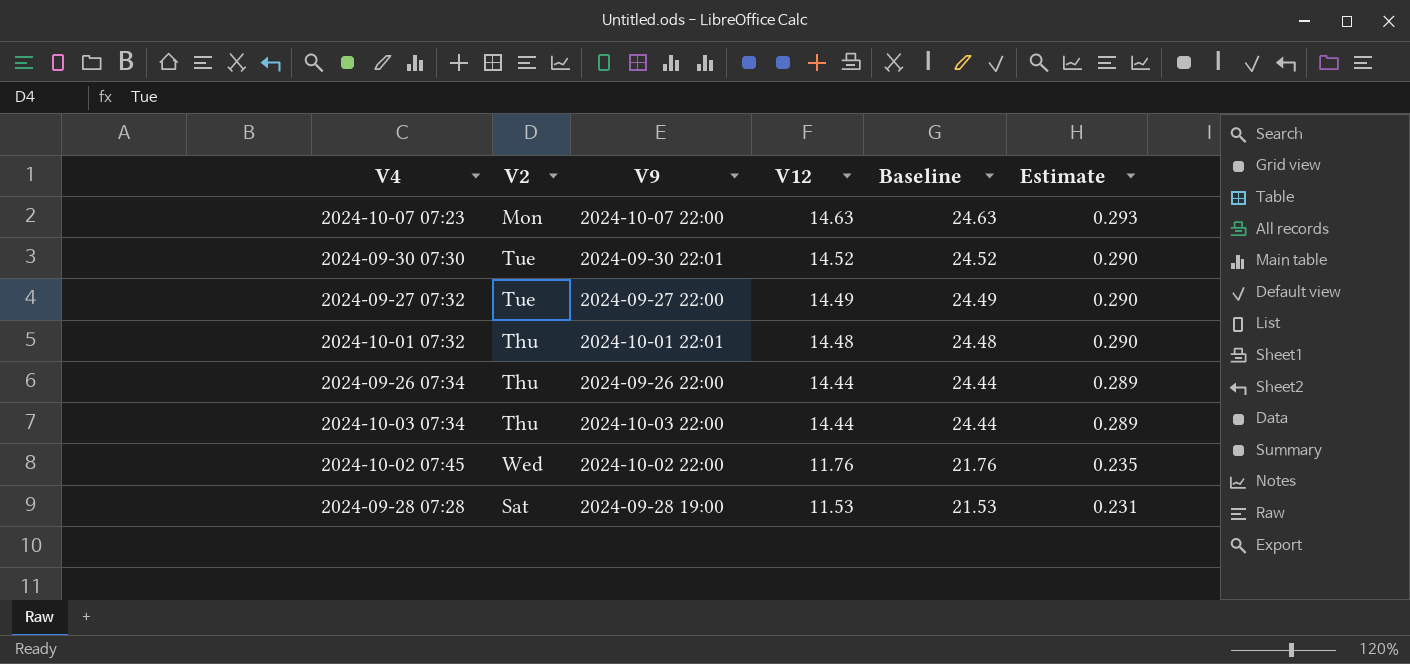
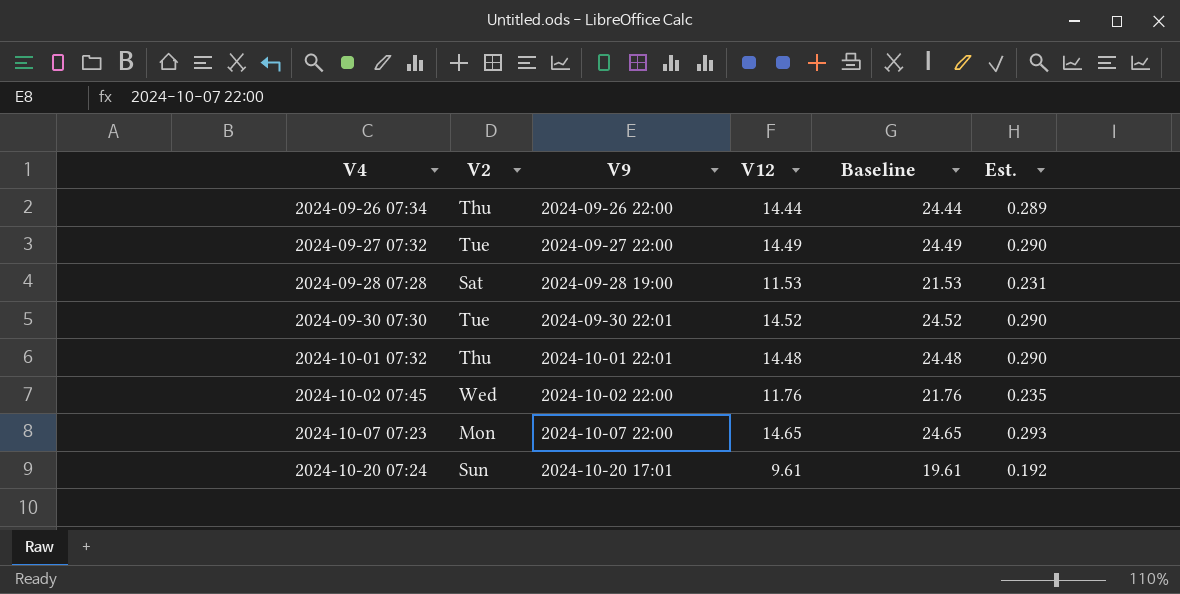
row order: V12 descending -> V4 ascending
column name: Estimate -> Est.
row 2024-10-03 07:34: Thu | 2024-10-03 22:00 | 14.44 | 24.44 | 0.289 -> none
2024-10-07 07:23 | V12: 14.63 -> 14.65
2024-10-07 07:23 | Baseline: 24.63 -> 24.65
row 2024-10-20 07:24: none -> Sun | 2024-10-20 17:01 | 9.61 | 19.61 | 0.192

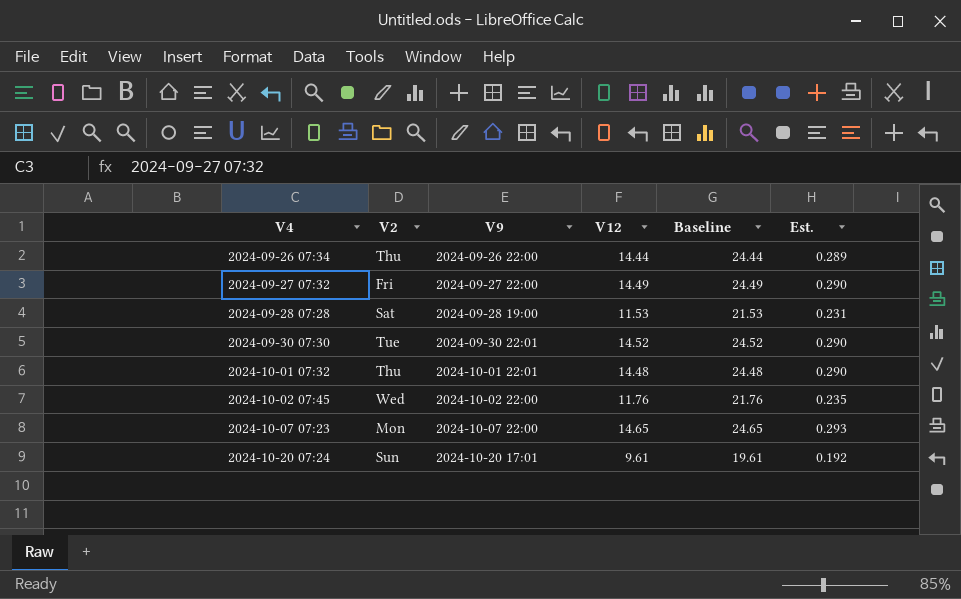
2024-09-27 07:32 | V2: Tue -> Fri

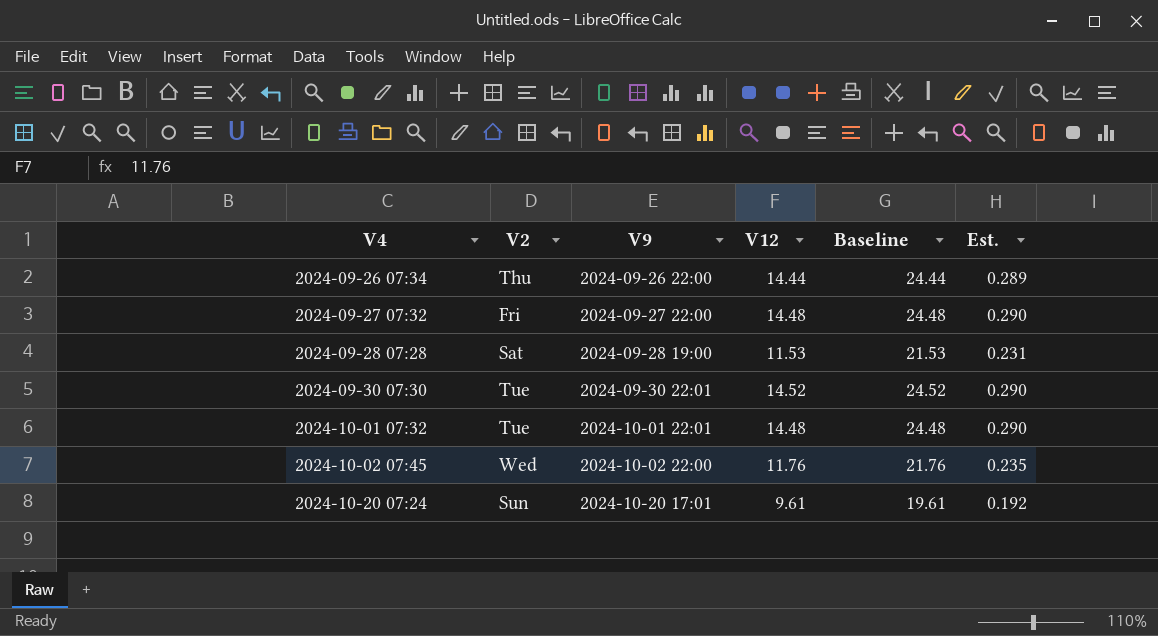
row 2024-10-07 07:23: Mon | 2024-10-07 22:00 | 14.65 | 24.65 | 0.293 -> none
2024-09-27 07:32 | V12: 14.49 -> 14.48
2024-09-27 07:32 | Baseline: 24.49 -> 24.48
2024-10-01 07:32 | V2: Thu -> Tue

